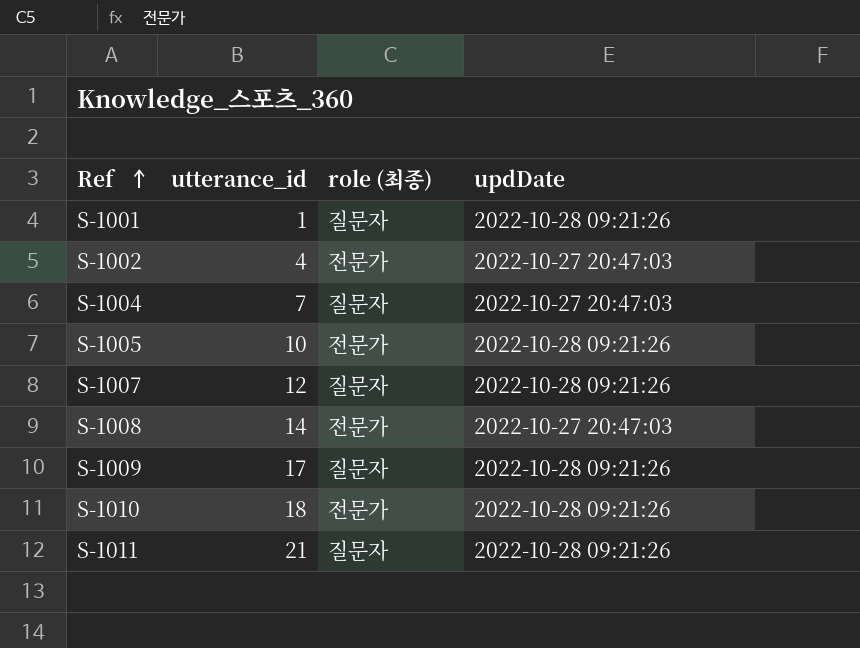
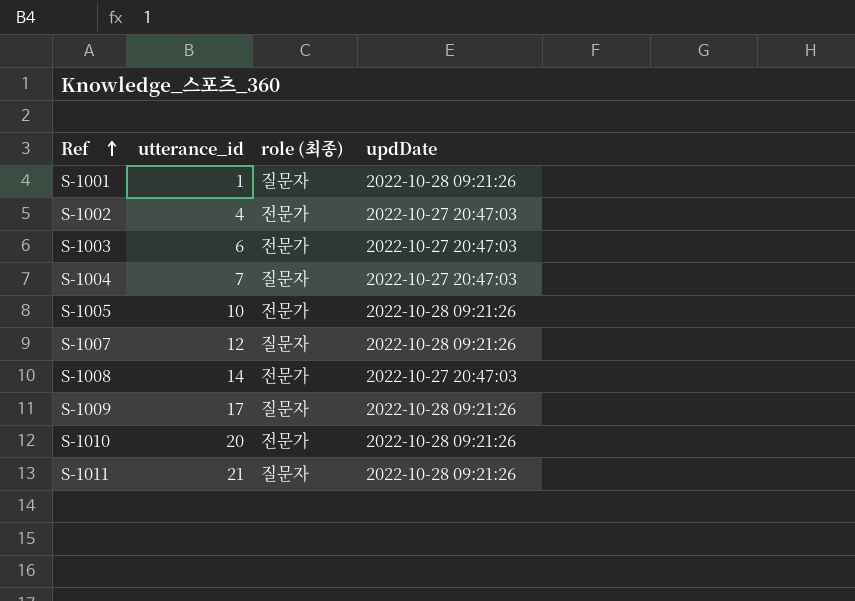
row S-1003: none -> 6 | 전문가 | 2022-10-27 20:47:03
S-1010 | utterance_id: 18 -> 20

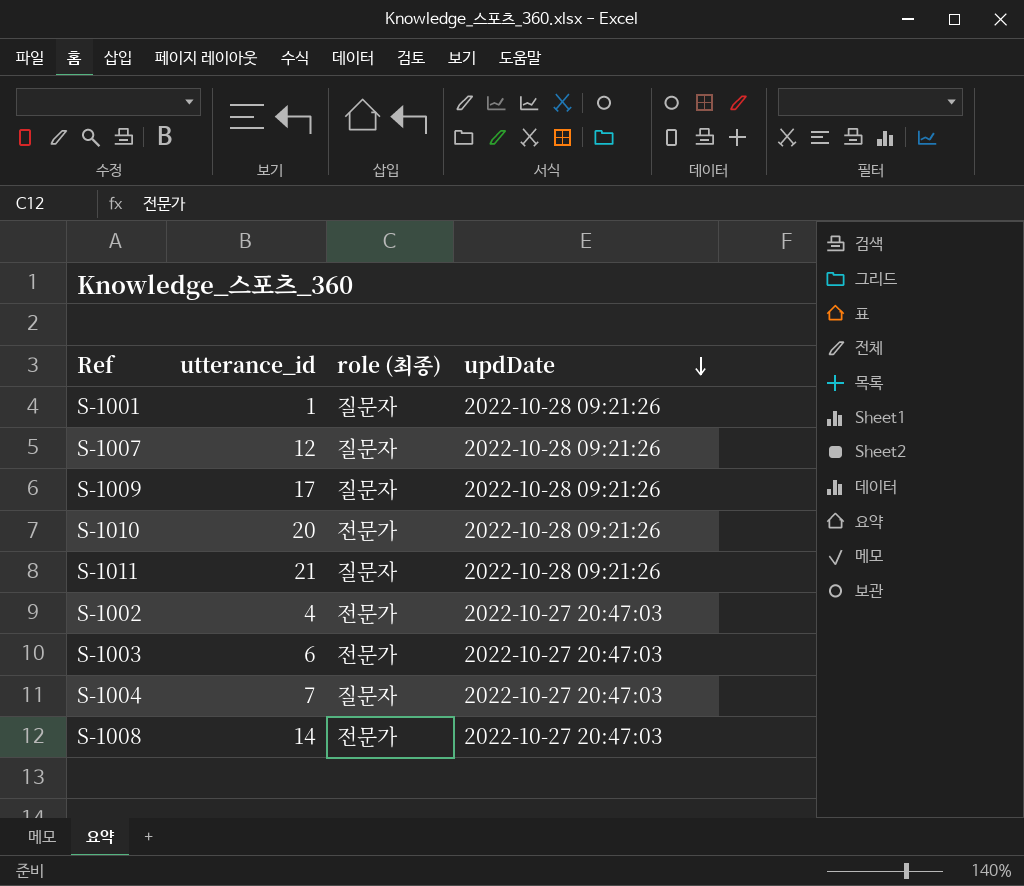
row order: Ref ascending -> updDate descending
row S-1005: 10 | 전문가 | 2022-10-28 09:21:26 -> none

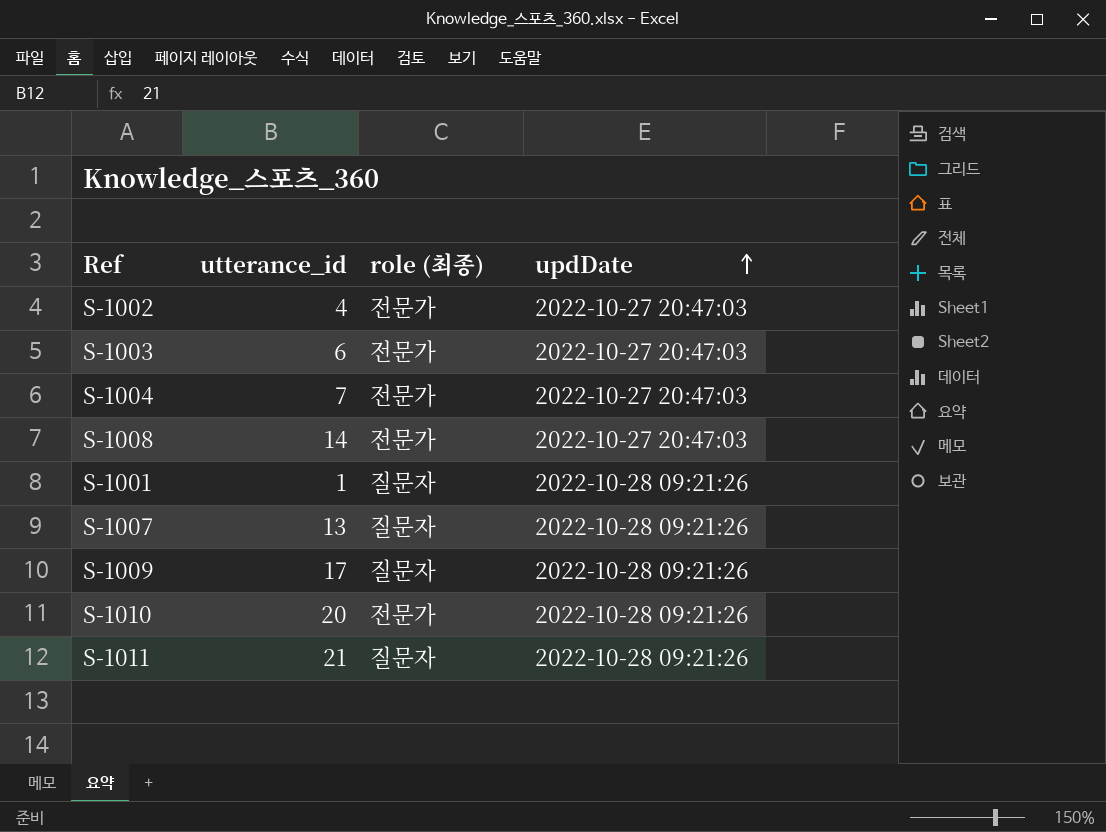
row order: updDate descending -> updDate ascending
S-1004 | role (최종): 질문자 -> 전문가
S-1007 | utterance_id: 12 -> 13

